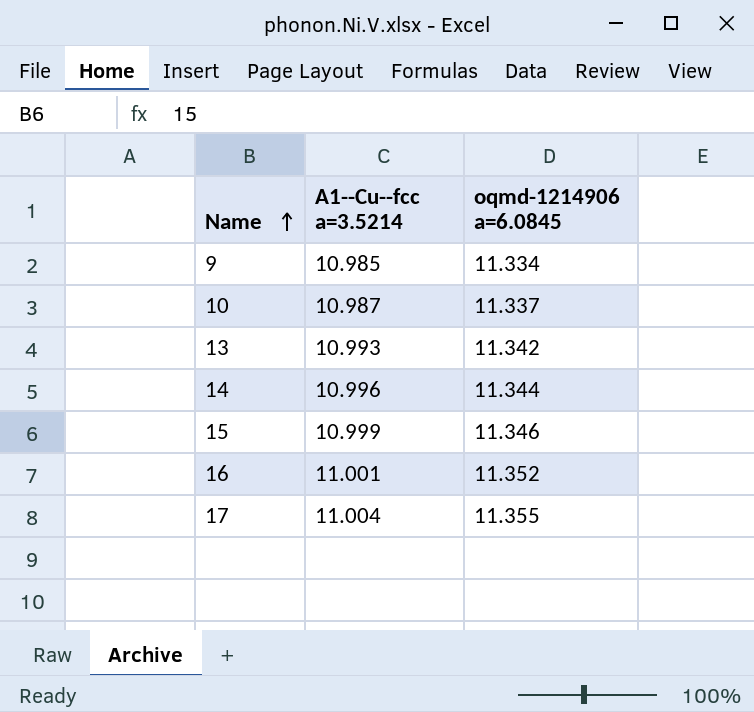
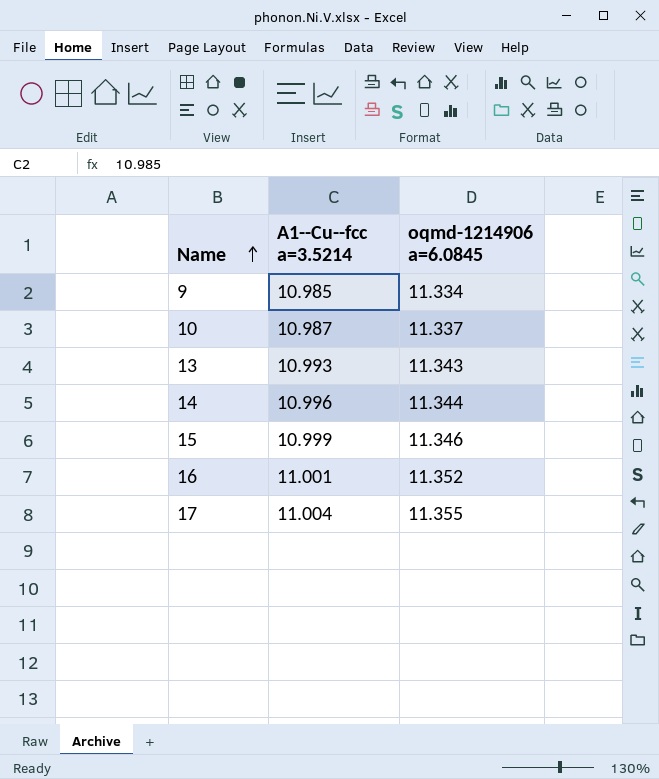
13 | oqmd-1214906 a=6.0845: 11.342 -> 11.343

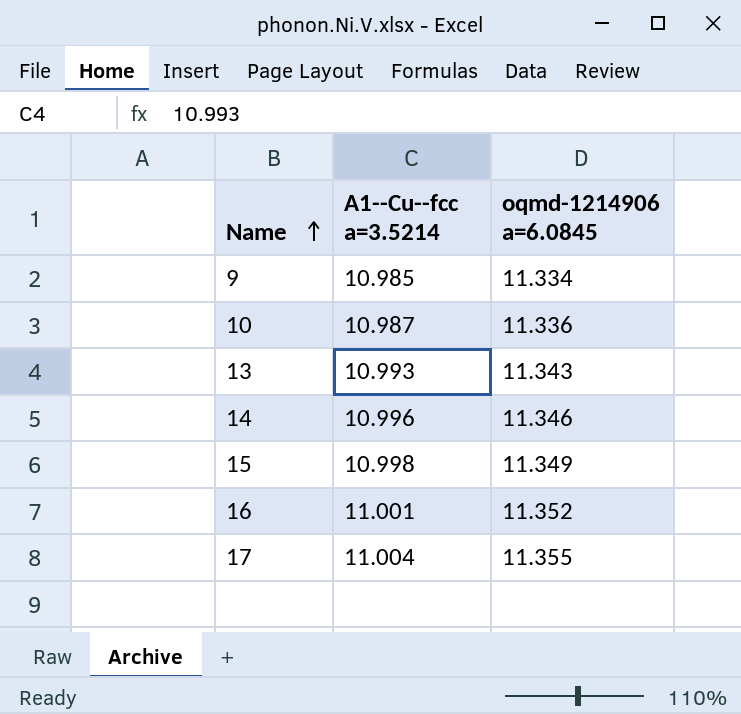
10 | oqmd-1214906 a=6.0845: 11.337 -> 11.336
14 | oqmd-1214906 a=6.0845: 11.344 -> 11.346
15 | A1--Cu--fcc a=3.5214: 10.999 -> 10.998
15 | oqmd-1214906 a=6.0845: 11.346 -> 11.349

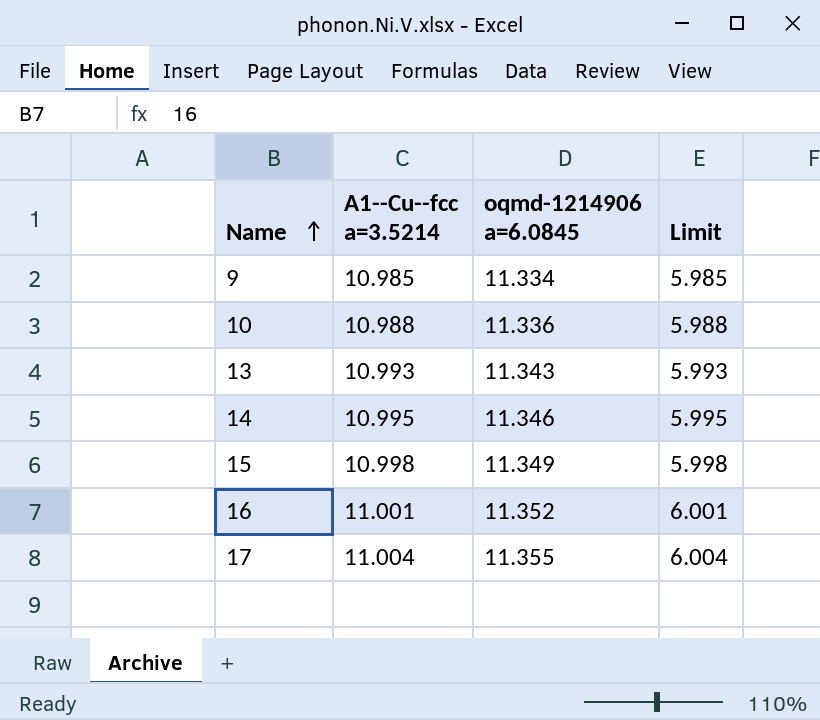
column Limit | formula: none -> [A1--Cu--fcc a=3.5214] - 5
10 | A1--Cu--fcc a=3.5214: 10.987 -> 10.988
14 | A1--Cu--fcc a=3.5214: 10.996 -> 10.995

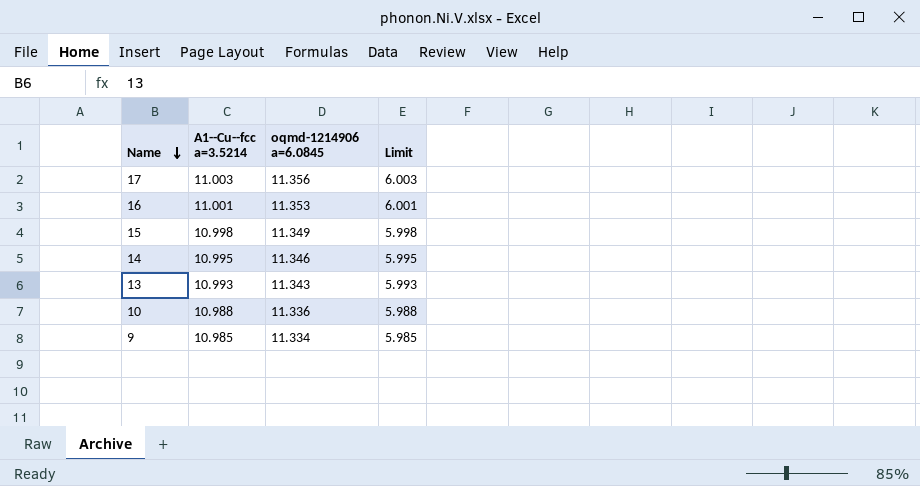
row order: Name ascending -> Name descending
17 | A1--Cu--fcc a=3.5214: 11.004 -> 11.003
17 | oqmd-1214906 a=6.0845: 11.355 -> 11.356
17 | Limit: 6.004 -> 6.003
16 | oqmd-1214906 a=6.0845: 11.352 -> 11.353

